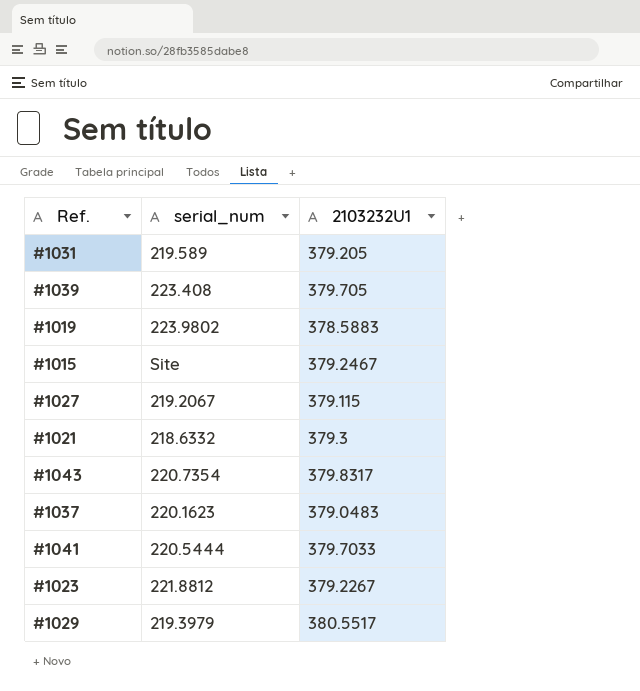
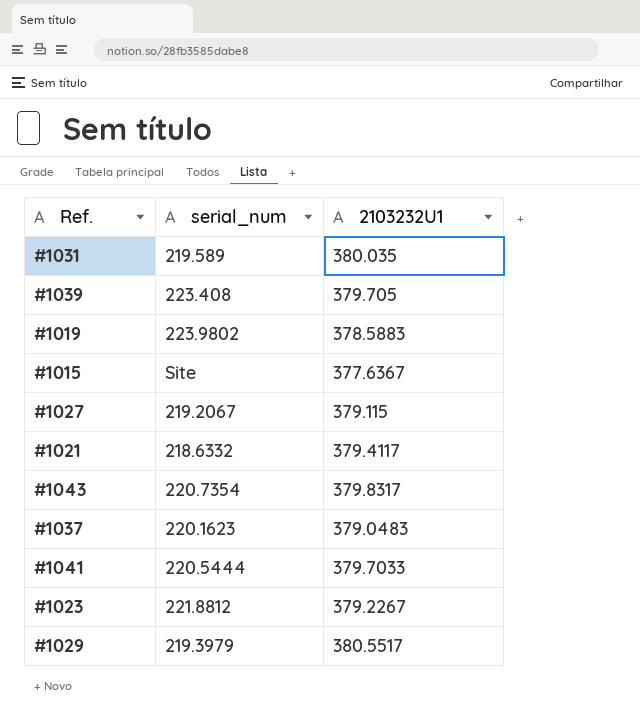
#1031 | 2103232U1: 379.205 -> 380.035
#1015 | 2103232U1: 379.2467 -> 377.6367
#1021 | 2103232U1: 379.3 -> 379.4117

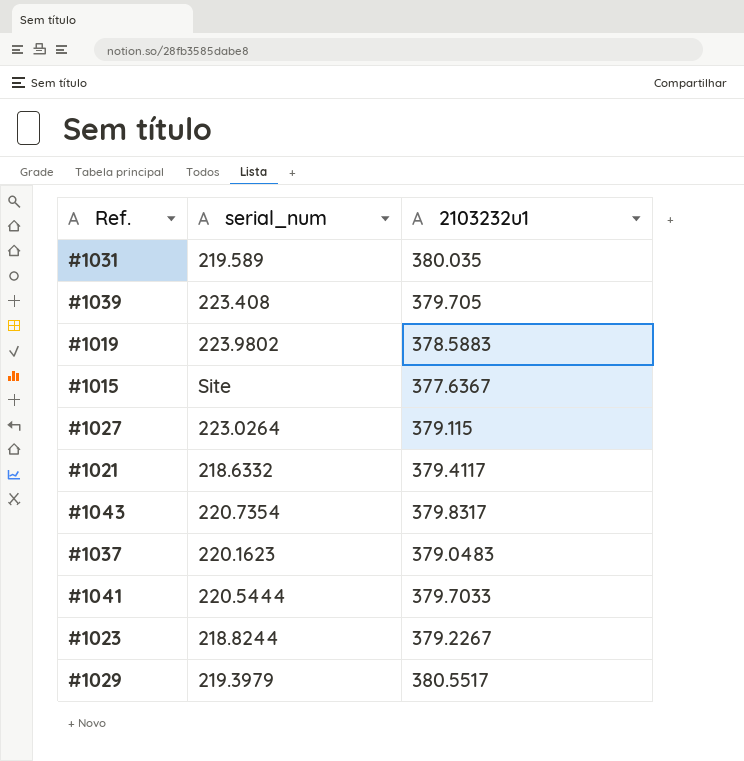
column name: 2103232U1 -> 2103232u1
#1027 | serial_num: 219.2067 -> 223.0264
#1023 | serial_num: 221.8812 -> 218.8244

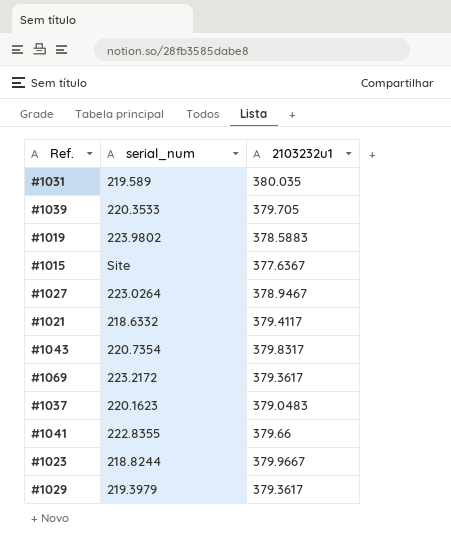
#1039 | serial_num: 223.408 -> 220.3533
#1027 | 2103232u1: 379.115 -> 378.9467
row #1069: none -> 223.2172 | 379.3617
#1041 | serial_num: 220.5444 -> 222.8355
#1041 | 2103232u1: 379.7033 -> 379.66
#1023 | 2103232u1: 379.2267 -> 379.9667
#1029 | 2103232u1: 380.5517 -> 379.3617

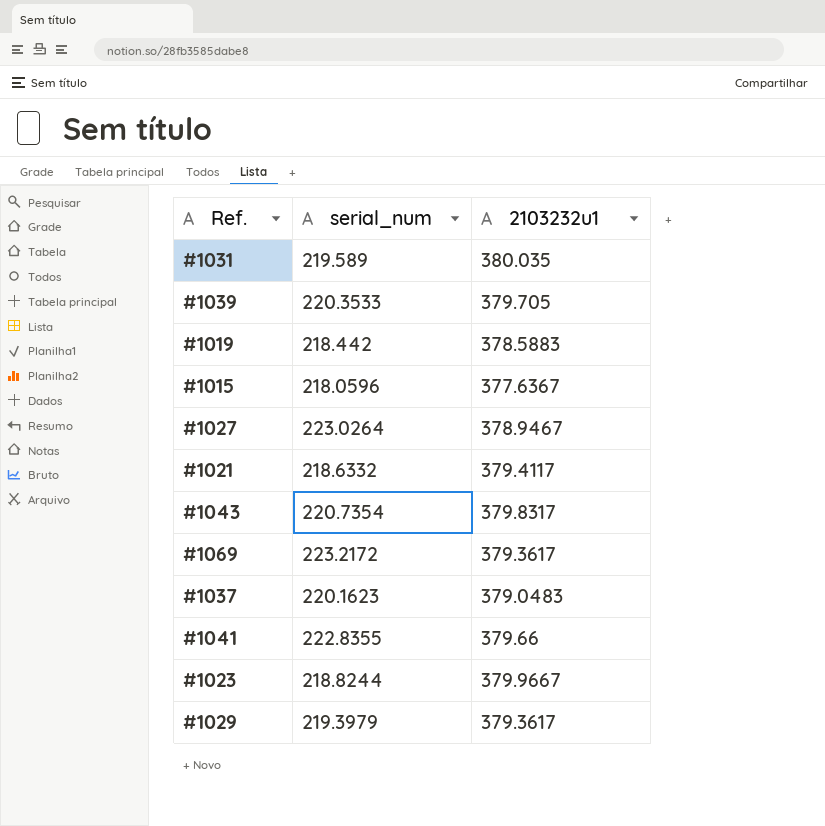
#1019 | serial_num: 223.9802 -> 218.442
#1015 | serial_num: Site -> 218.0596

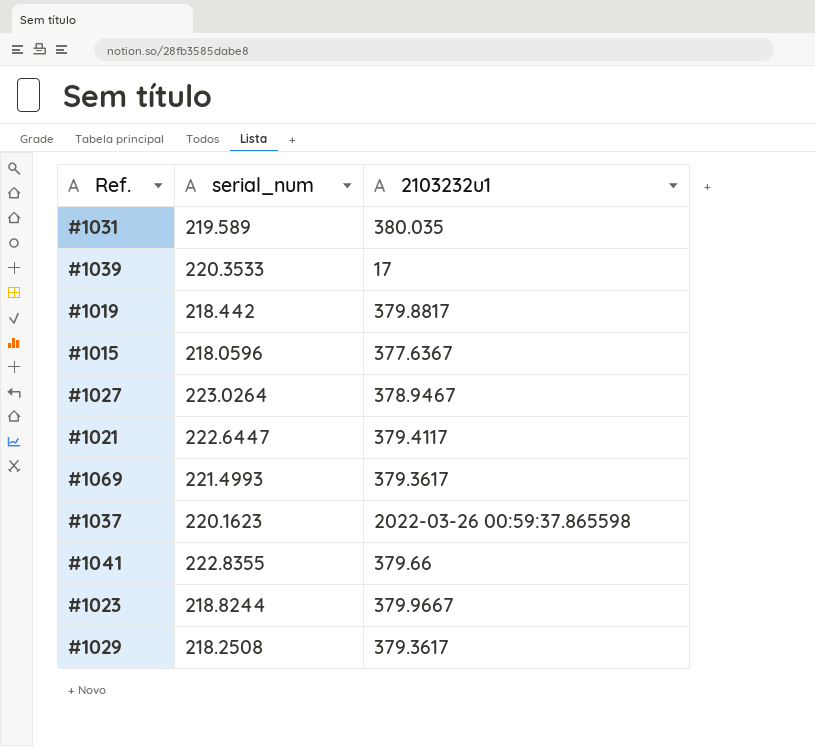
row #1043: 220.7354 | 379.8317 -> none
#1039 | 2103232u1: 379.705 -> 17
#1019 | 2103232u1: 378.5883 -> 379.8817
#1021 | serial_num: 218.6332 -> 222.6447
#1069 | serial_num: 223.2172 -> 221.4993
#1037 | 2103232u1: 379.0483 -> 2022-03-26 00:59:37.865598
#1029 | serial_num: 219.3979 -> 218.2508

